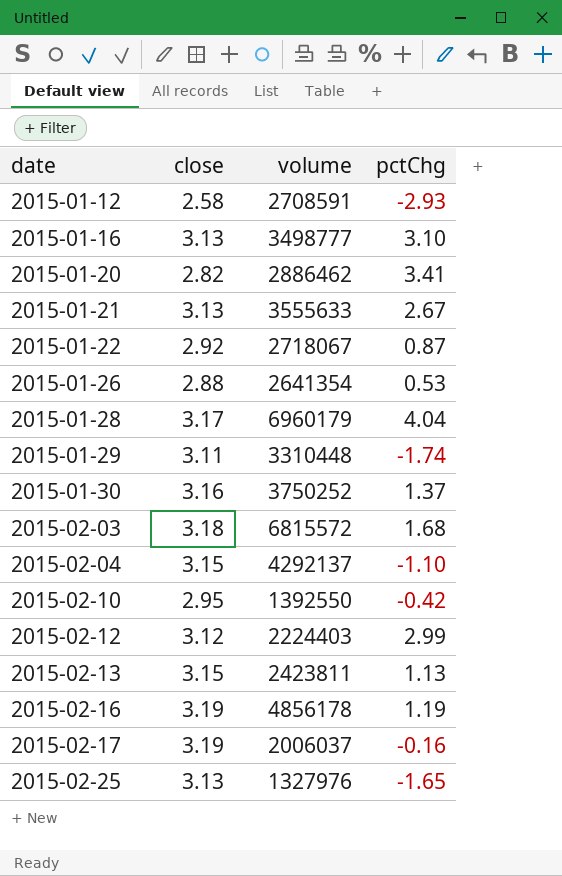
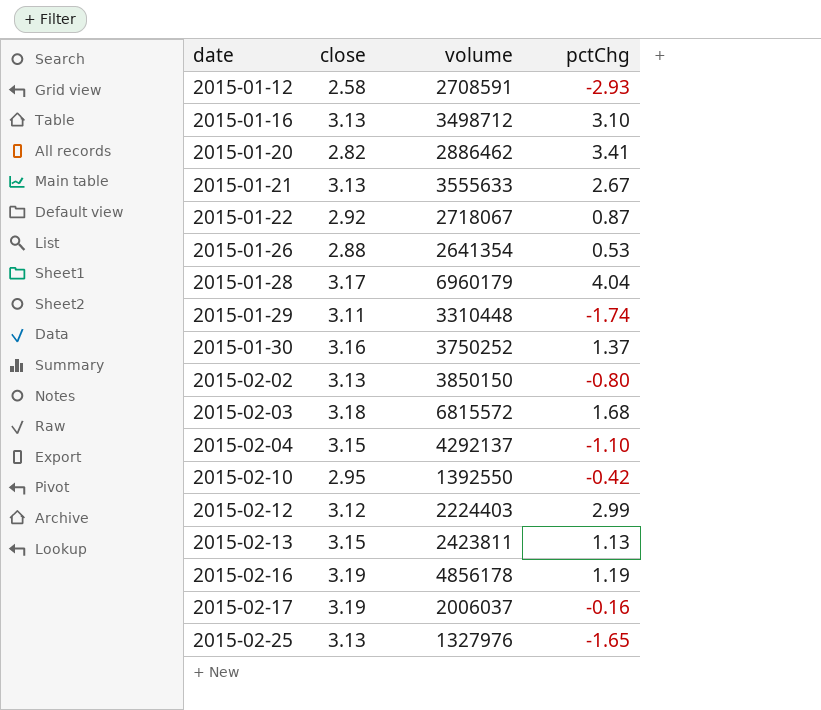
2015-01-16 | volume: 3498777 -> 3498712
row 2015-02-02: none -> 3.13 | 3850150 | -0.80

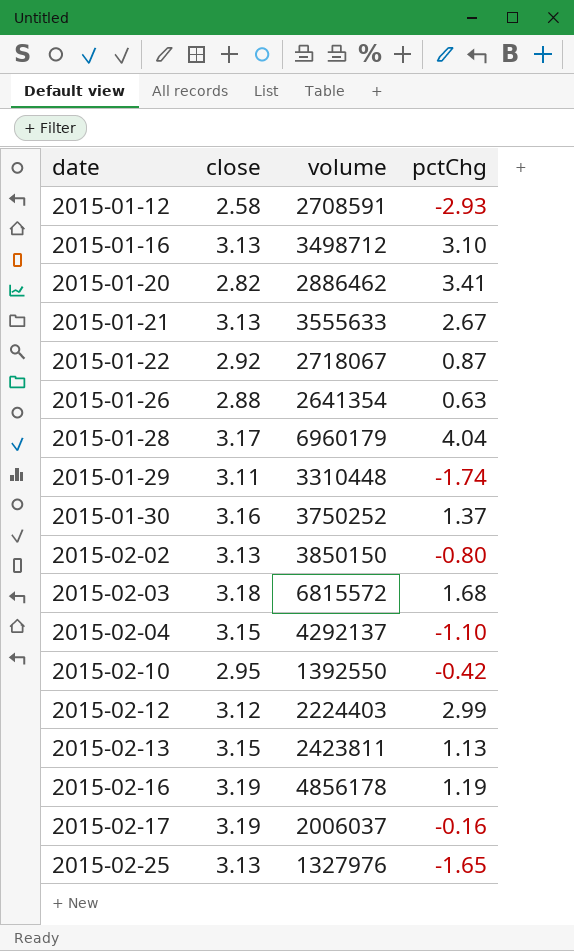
2015-01-26 | pctChg: 0.53 -> 0.63

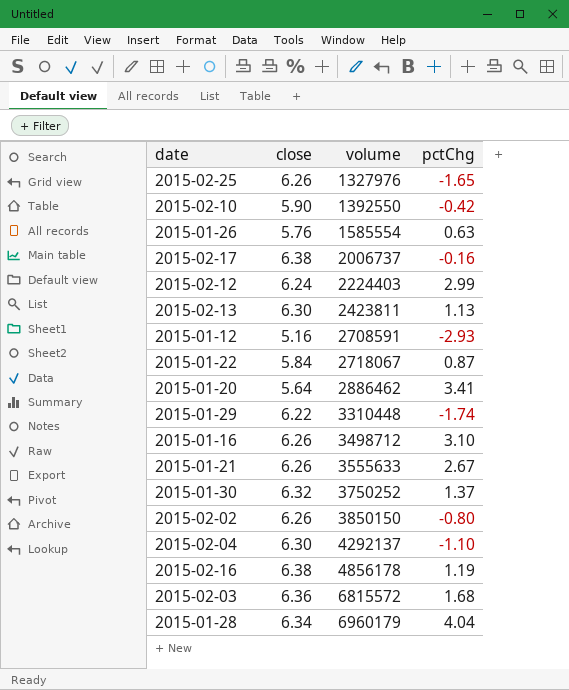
row order: date ascending -> volume ascending
2015-02-25 | close: 3.13 -> 6.26
2015-02-10 | close: 2.95 -> 5.90
2015-01-26 | close: 2.88 -> 5.76
2015-01-26 | volume: 2641354 -> 1585554
2015-02-17 | close: 3.19 -> 6.38
2015-02-17 | volume: 2006037 -> 2006737
2015-02-12 | close: 3.12 -> 6.24
2015-02-13 | close: 3.15 -> 6.30
2015-01-12 | close: 2.58 -> 5.16
2015-01-22 | close: 2.92 -> 5.84
2015-01-20 | close: 2.82 -> 5.64
2015-01-29 | close: 3.11 -> 6.22
2015-01-16 | close: 3.13 -> 6.26
2015-01-21 | close: 3.13 -> 6.26
2015-01-30 | close: 3.16 -> 6.32
2015-02-02 | close: 3.13 -> 6.26
2015-02-04 | close: 3.15 -> 6.30
2015-02-16 | close: 3.19 -> 6.38
2015-02-03 | close: 3.18 -> 6.36
2015-01-28 | close: 3.17 -> 6.34

